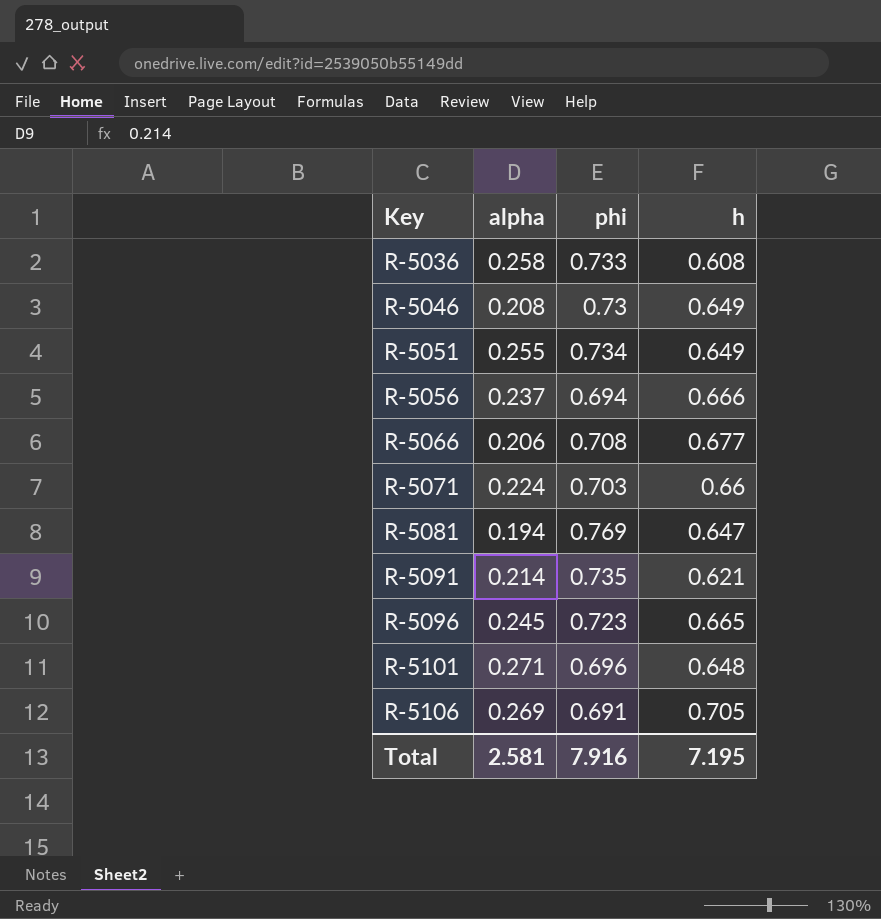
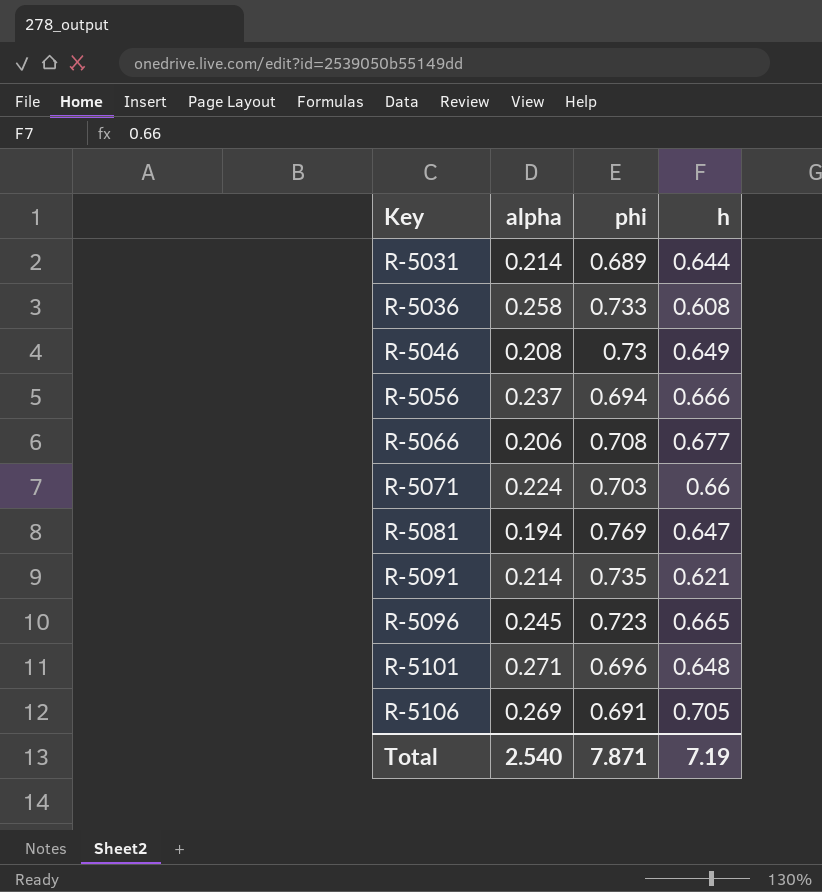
row R-5051: 0.255 | 0.734 | 0.649 -> none
row R-5031: none -> 0.214 | 0.689 | 0.644
Total | alpha: 2.581 -> 2.540
Total | phi: 7.916 -> 7.871
Total | h: 7.195 -> 7.19

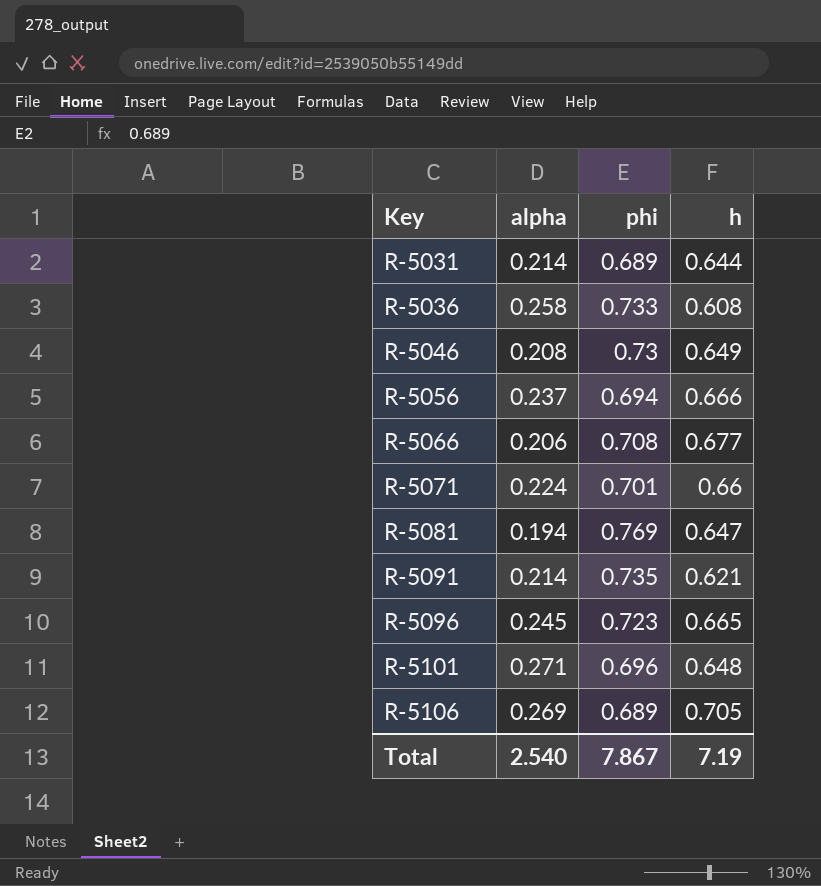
R-5071 | phi: 0.703 -> 0.701
R-5106 | phi: 0.691 -> 0.689
Total | phi: 7.871 -> 7.867

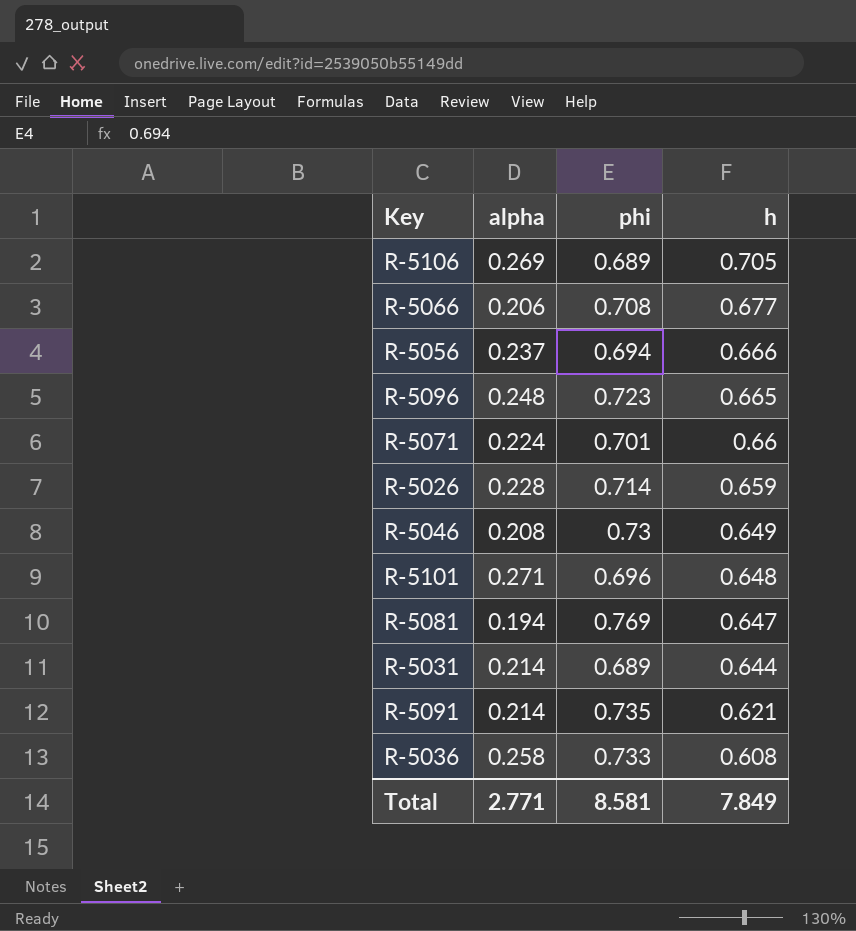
row order: Key ascending -> h descending
R-5096 | alpha: 0.245 -> 0.248
row R-5026: none -> 0.228 | 0.714 | 0.659
Total | alpha: 2.540 -> 2.771
Total | phi: 7.867 -> 8.581
Total | h: 7.19 -> 7.849

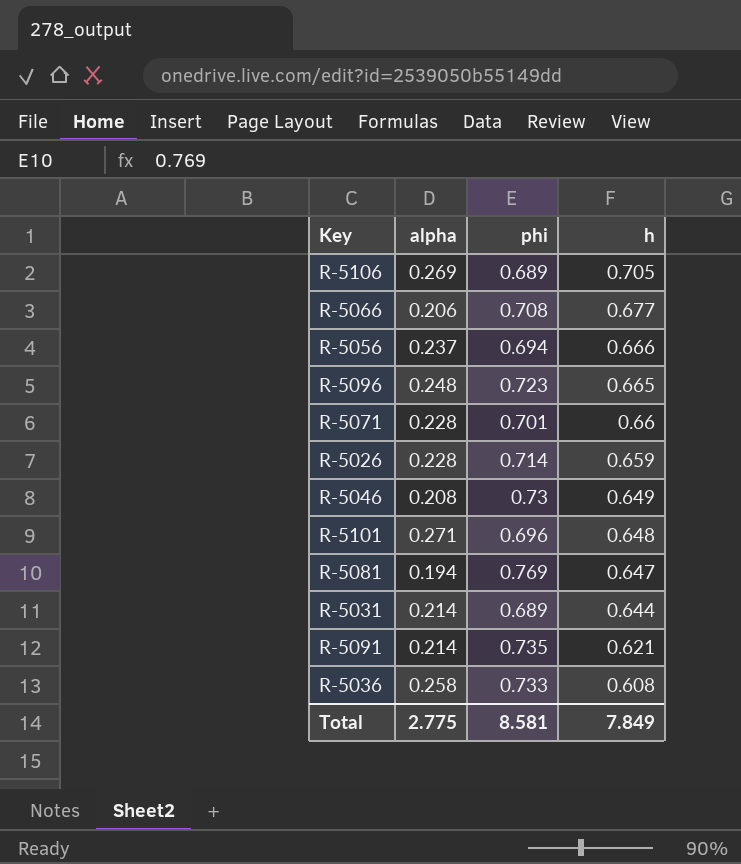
R-5071 | alpha: 0.224 -> 0.228
Total | alpha: 2.771 -> 2.775

